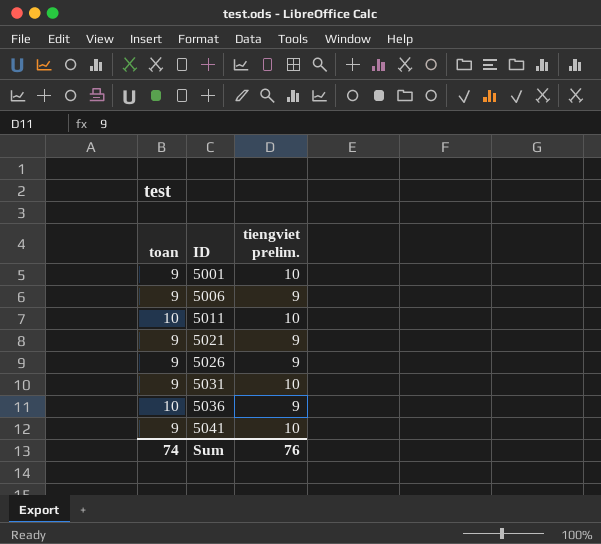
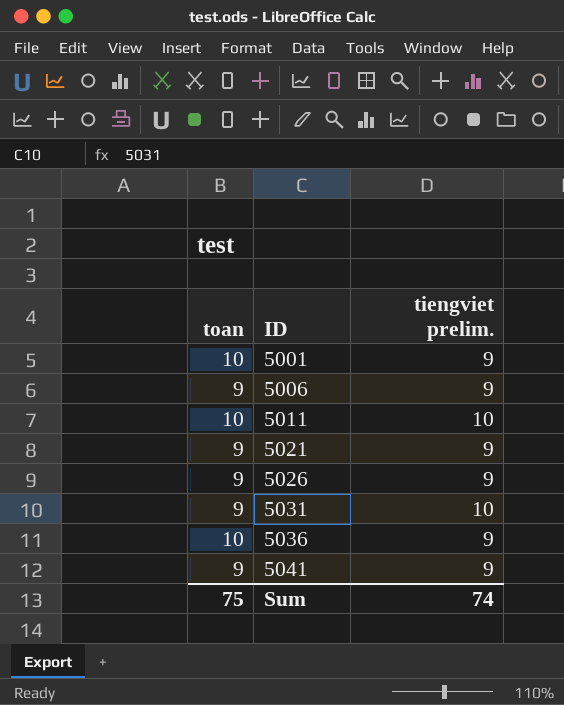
5001 | toan: 9 -> 10
5001 | tiengviet prelim.: 10 -> 9
5041 | tiengviet prelim.: 10 -> 9
Sum | toan: 74 -> 75
Sum | tiengviet prelim.: 76 -> 74

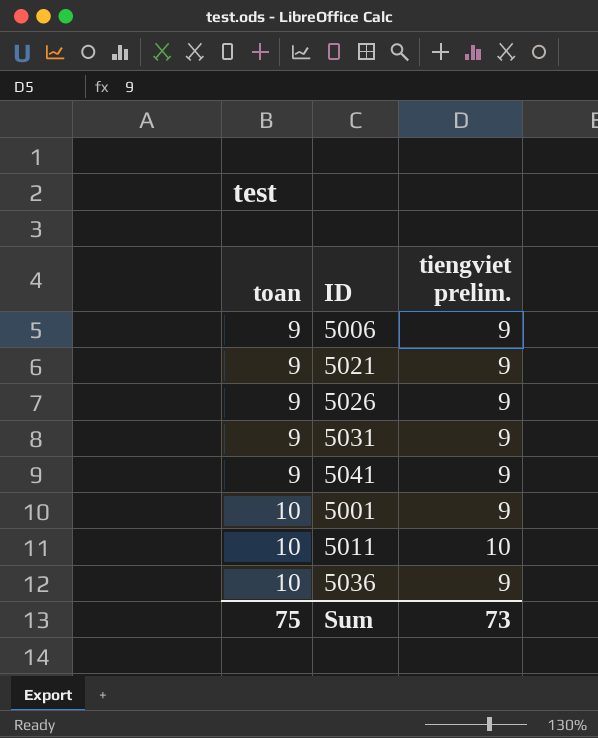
row order: ID ascending -> toan ascending
5031 | tiengviet prelim.: 10 -> 9
Sum | tiengviet prelim.: 74 -> 73

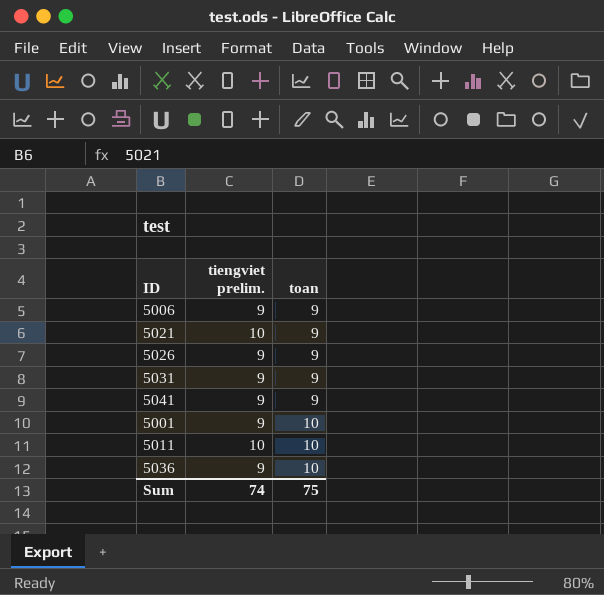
column toan | position: 1 -> 3
5021 | tiengviet prelim.: 9 -> 10
Sum | tiengviet prelim.: 73 -> 74

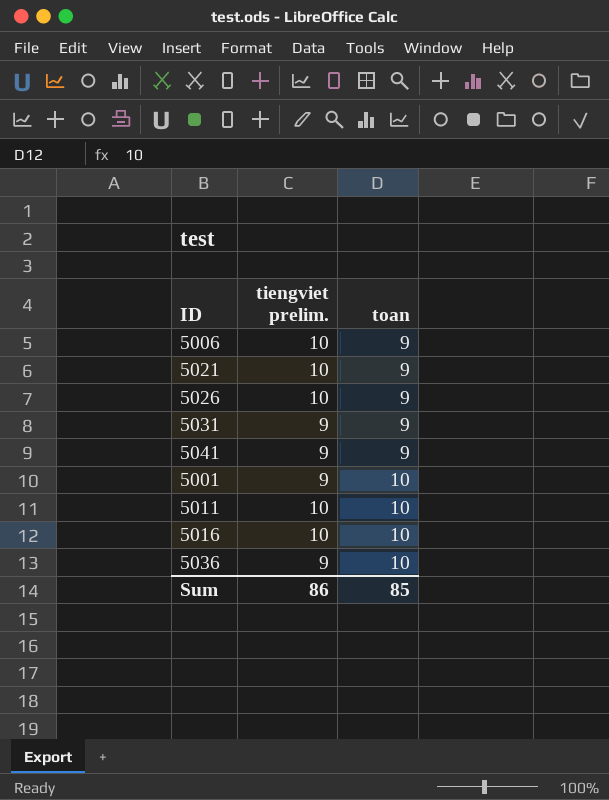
5006 | tiengviet prelim.: 9 -> 10
5026 | tiengviet prelim.: 9 -> 10
row 5016: none -> 10 | 10
Sum | tiengviet prelim.: 74 -> 86
Sum | toan: 75 -> 85

